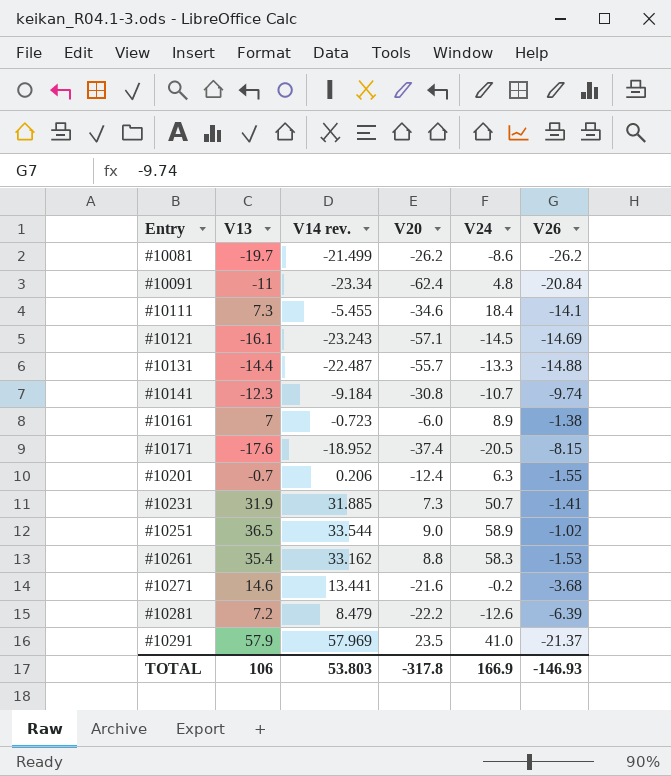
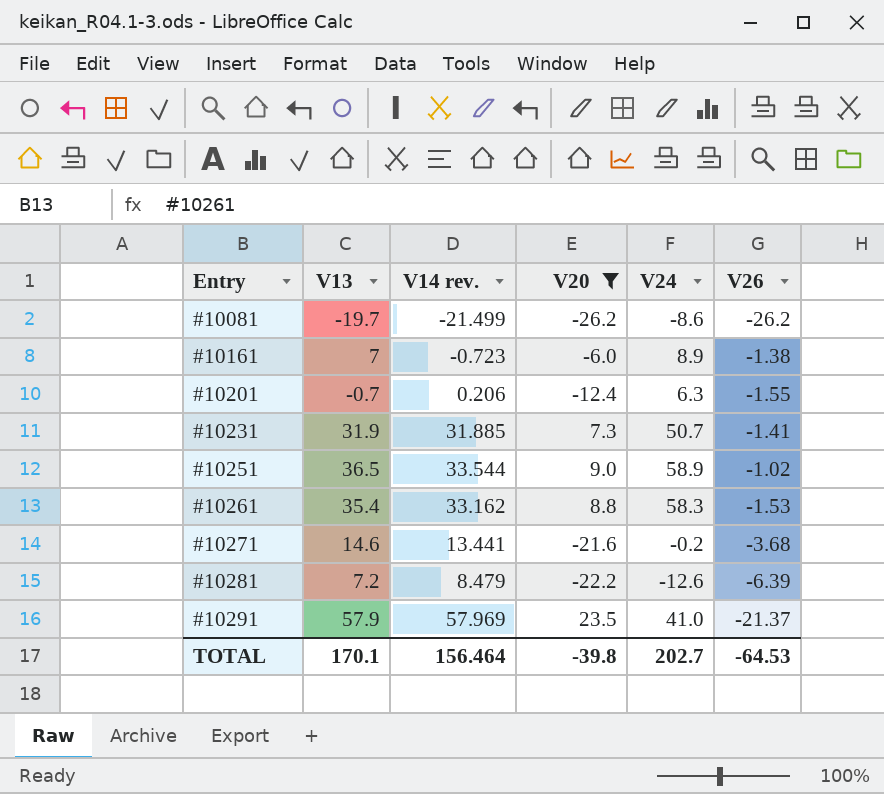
filter: none -> V20 >= -26.2
TOTAL | V13: 106 -> 170.1
TOTAL | V14 rev.: 53.803 -> 156.464
TOTAL | V20: -317.8 -> -39.8
TOTAL | V24: 166.9 -> 202.7
TOTAL | V26: -146.93 -> -64.53

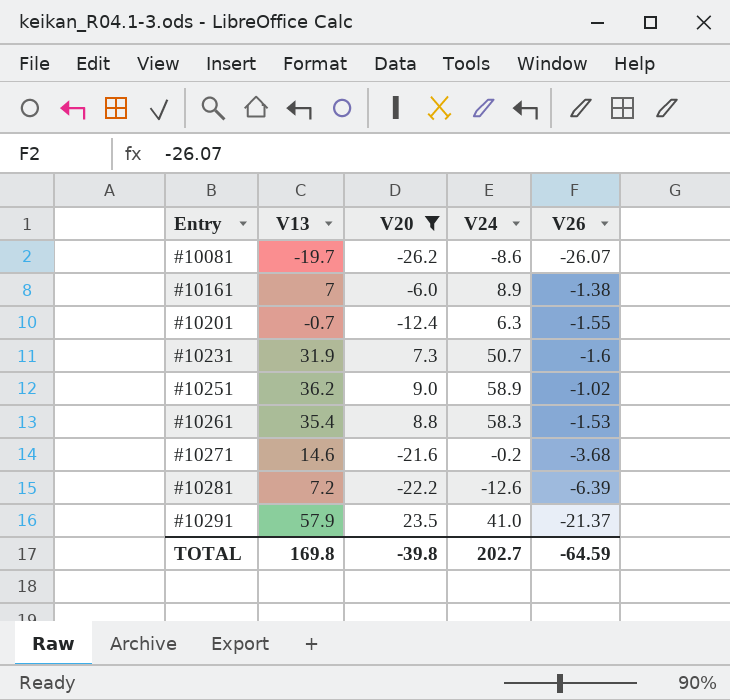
column V14 rev. | position: 3 -> none
#10081 | V26: -26.2 -> -26.07
#10231 | V26: -1.41 -> -1.6
#10251 | V13: 36.5 -> 36.2
TOTAL | V13: 170.1 -> 169.8
TOTAL | V26: -64.53 -> -64.59

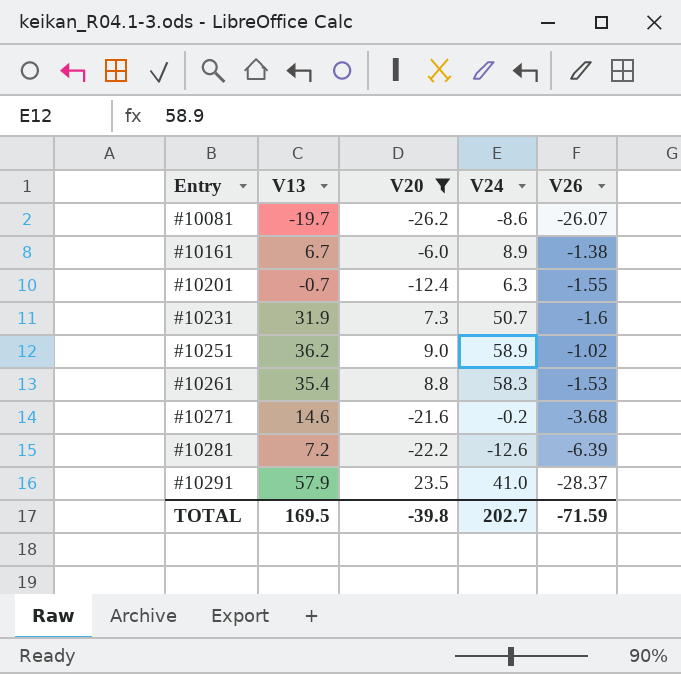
#10161 | V13: 7 -> 6.7
#10291 | V26: -21.37 -> -28.37
TOTAL | V13: 169.8 -> 169.5
TOTAL | V26: -64.59 -> -71.59

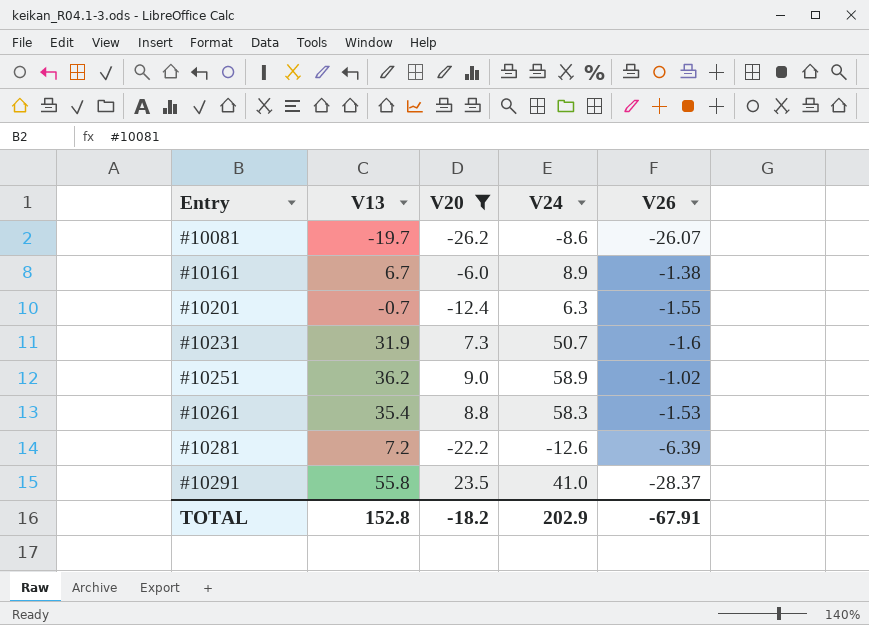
row #10271: 14.6 | -21.6 | -0.2 | -3.68 -> none
#10291 | V13: 57.9 -> 55.8
TOTAL | V13: 169.5 -> 152.8
TOTAL | V20: -39.8 -> -18.2
TOTAL | V24: 202.7 -> 202.9
TOTAL | V26: -71.59 -> -67.91

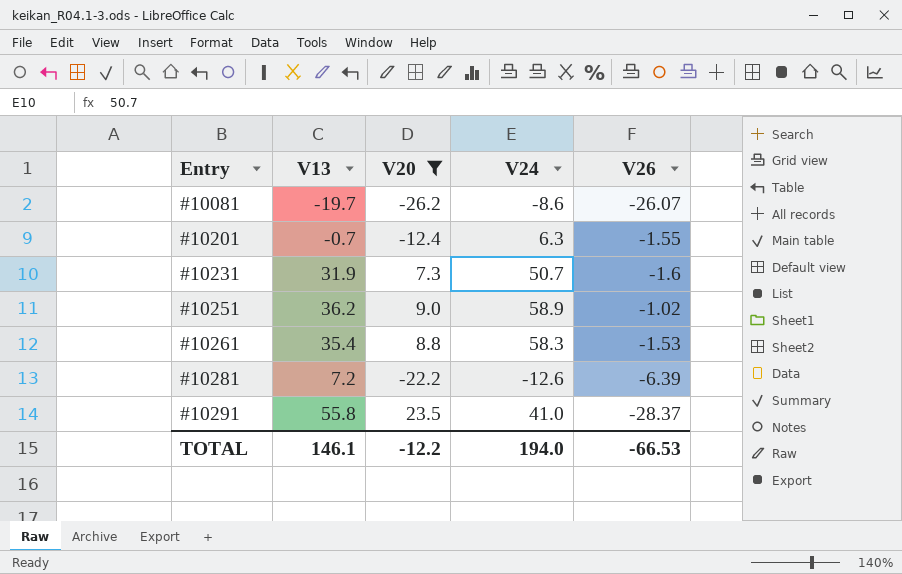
row #10161: 6.7 | -6.0 | 8.9 | -1.38 -> none
TOTAL | V13: 152.8 -> 146.1
TOTAL | V20: -18.2 -> -12.2
TOTAL | V24: 202.9 -> 194.0
TOTAL | V26: -67.91 -> -66.53

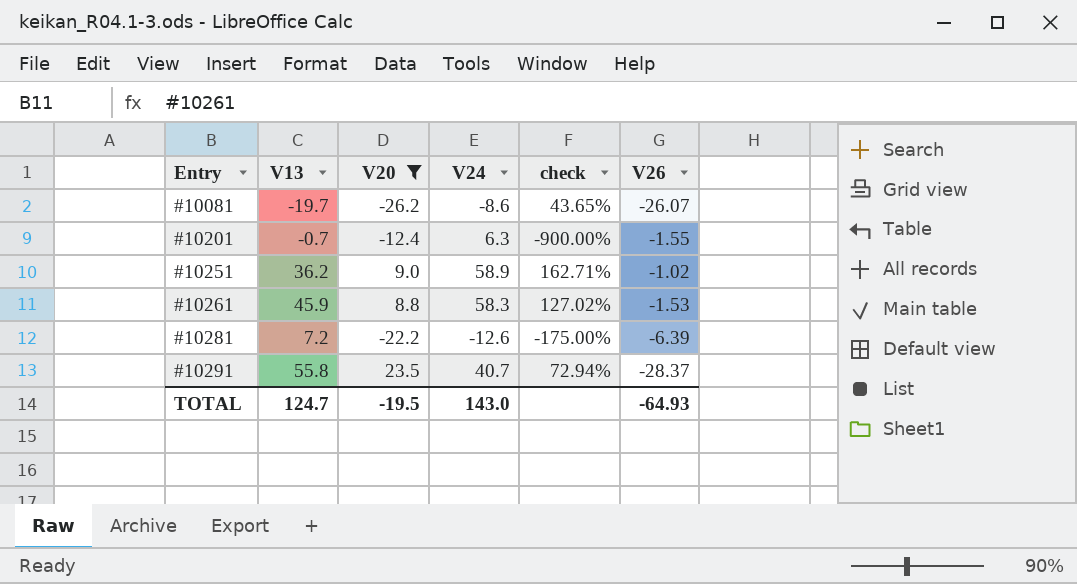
column check | formula: none -> [V24] / [V13]
row #10231: 31.9 | 7.3 | 50.7 | -1.6 -> none
#10261 | V13: 35.4 -> 45.9
#10291 | V24: 41.0 -> 40.7
TOTAL | V13: 146.1 -> 124.7
TOTAL | V20: -12.2 -> -19.5
TOTAL | V24: 194.0 -> 143.0
TOTAL | V26: -66.53 -> -64.93

